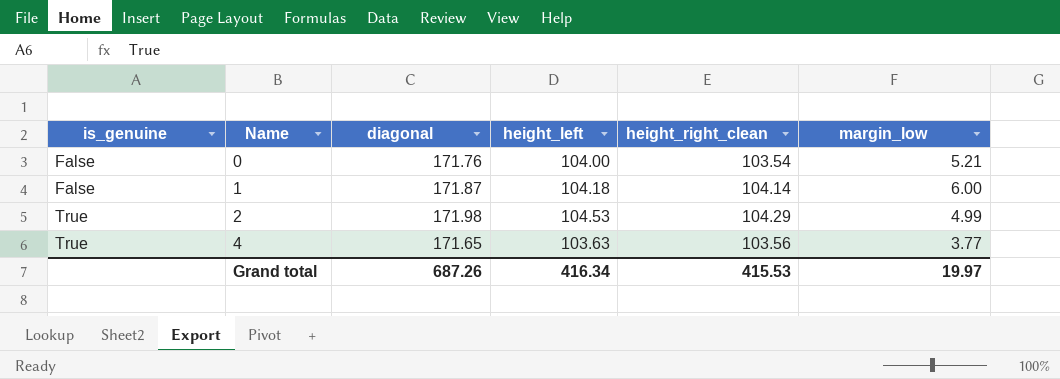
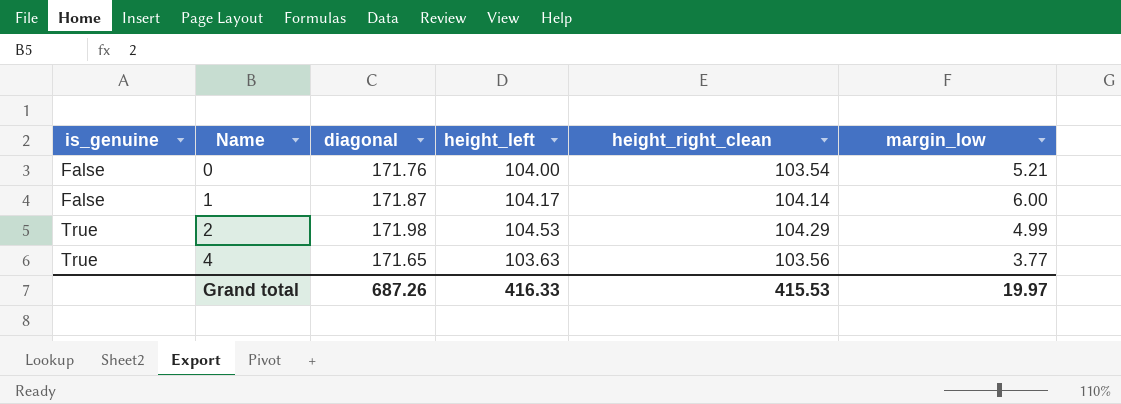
1 | height_left: 104.18 -> 104.17
Grand total | height_left: 416.34 -> 416.33

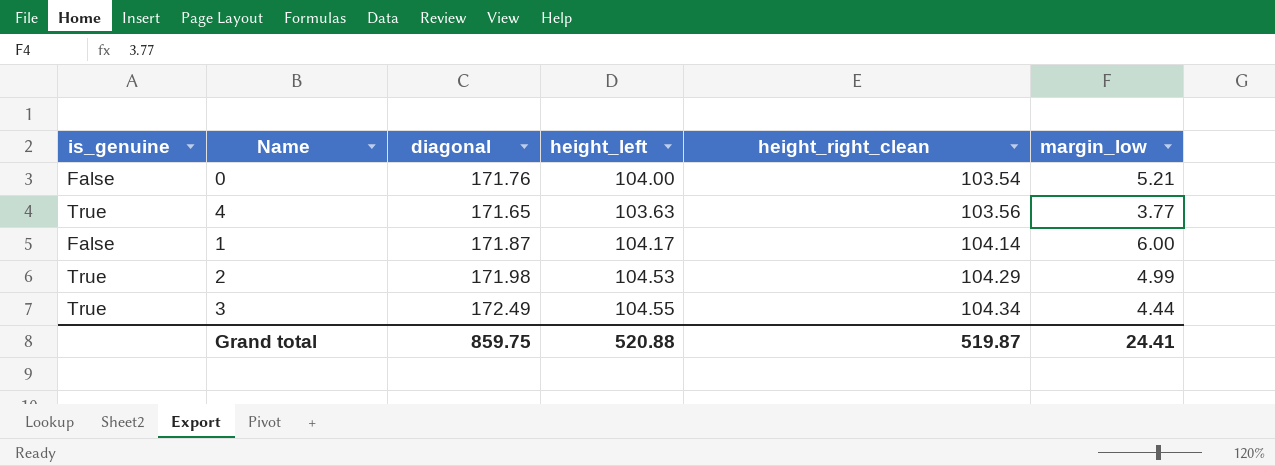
row order: is_genuine ascending -> height_right_clean ascending
row 3: none -> True | 172.49 | 104.55 | 104.34 | 4.44
Grand total | diagonal: 687.26 -> 859.75
Grand total | height_left: 416.33 -> 520.88
Grand total | height_right_clean: 415.53 -> 519.87
Grand total | margin_low: 19.97 -> 24.41

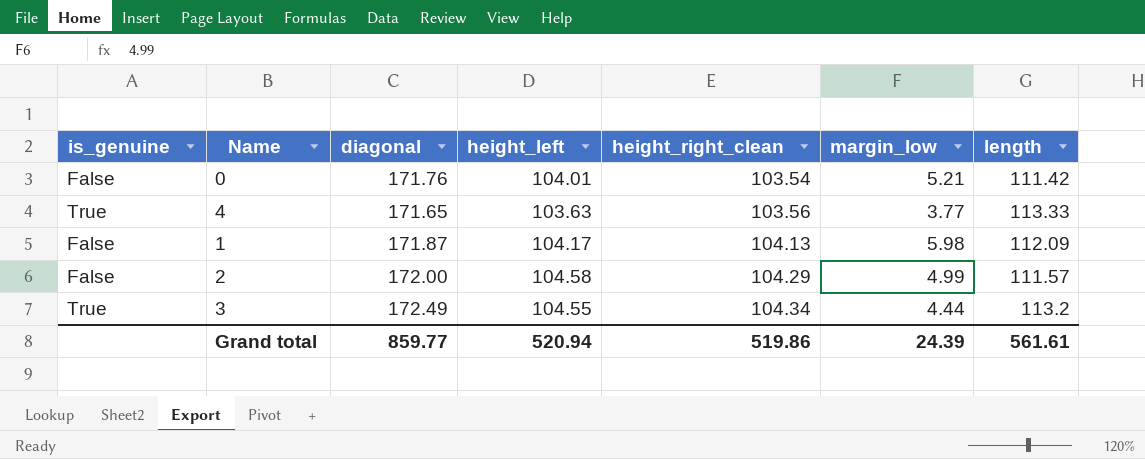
column length | position: none -> 7
0 | height_left: 104.00 -> 104.01
1 | height_right_clean: 104.14 -> 104.13
1 | margin_low: 6.00 -> 5.98
2 | is_genuine: True -> False
2 | diagonal: 171.98 -> 172.00
2 | height_left: 104.53 -> 104.58
Grand total | diagonal: 859.75 -> 859.77
Grand total | height_left: 520.88 -> 520.94
Grand total | height_right_clean: 519.87 -> 519.86
Grand total | margin_low: 24.41 -> 24.39

